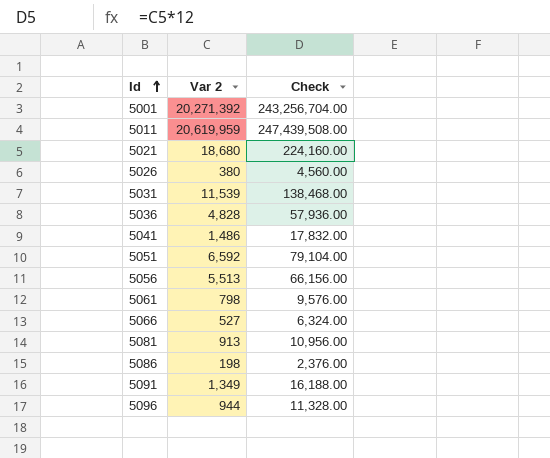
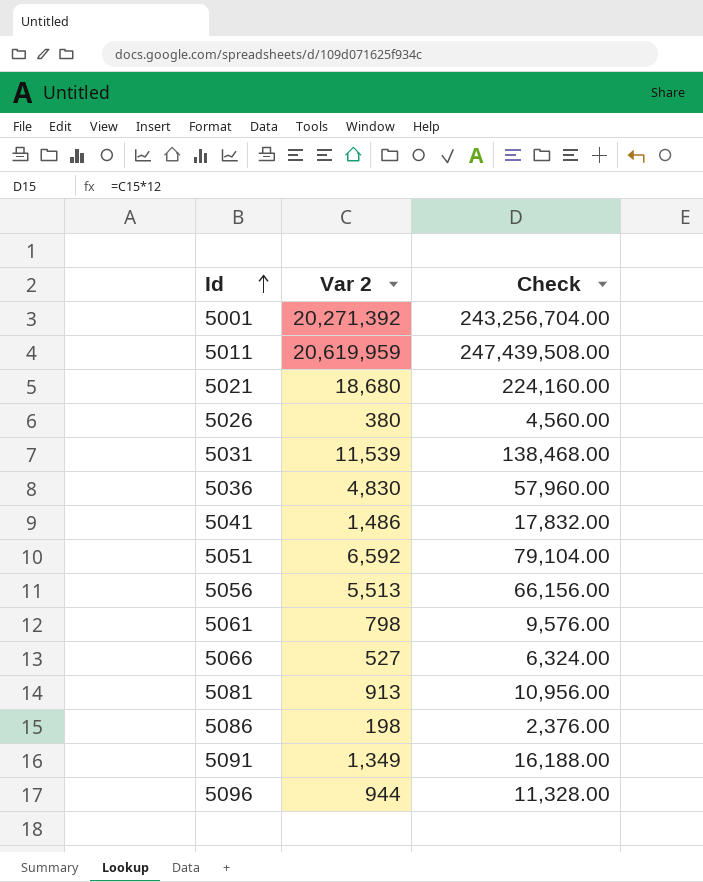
5036 | Var 2: 4,828 -> 4,830
5036 | Check: 57,936.00 -> 57,960.00

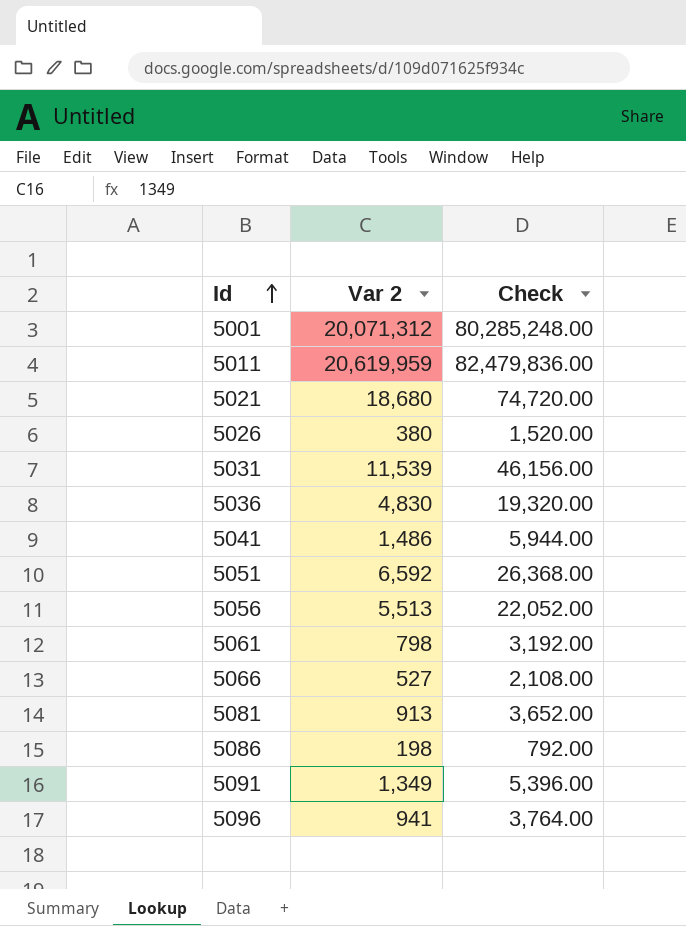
column Check | formula: [Var 2] * 12 -> [Var 2] * 4
5001 | Var 2: 20,271,392 -> 20,071,312
5096 | Var 2: 944 -> 941

